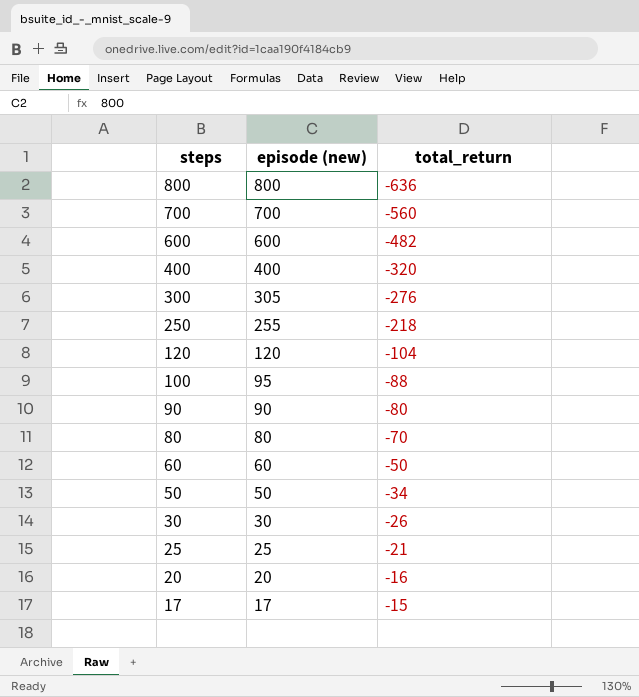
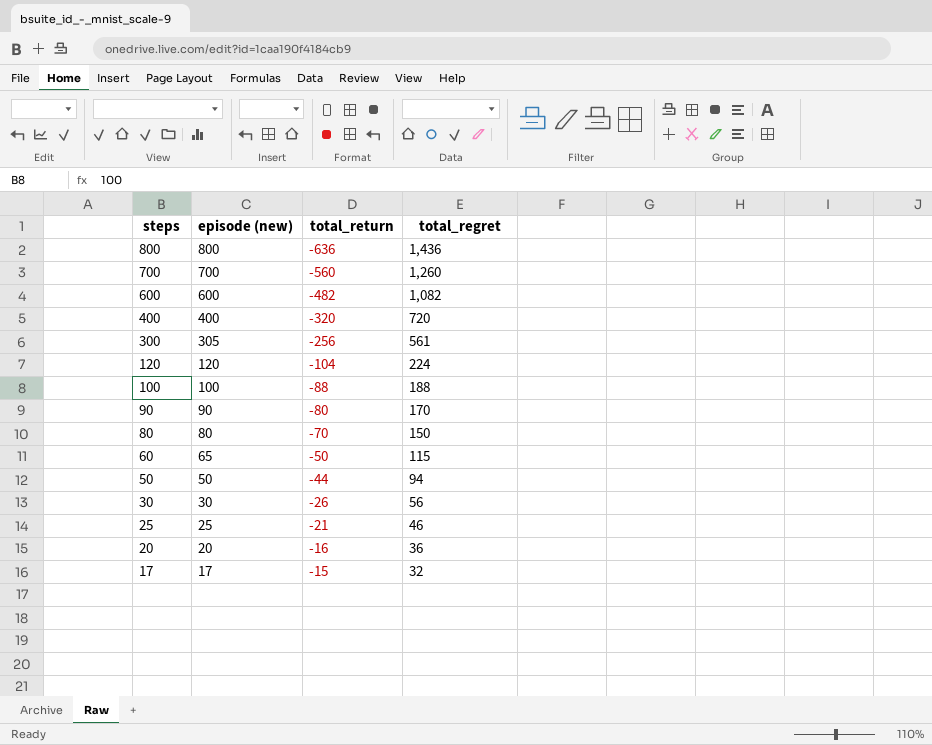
column total_regret | formula: none -> [episode (new)] - [total_return]
row 250: 255 | -218 -> none
300 | total_return: -276 -> -256
100 | episode (new): 95 -> 100
60 | episode (new): 60 -> 65
50 | total_return: -34 -> -44

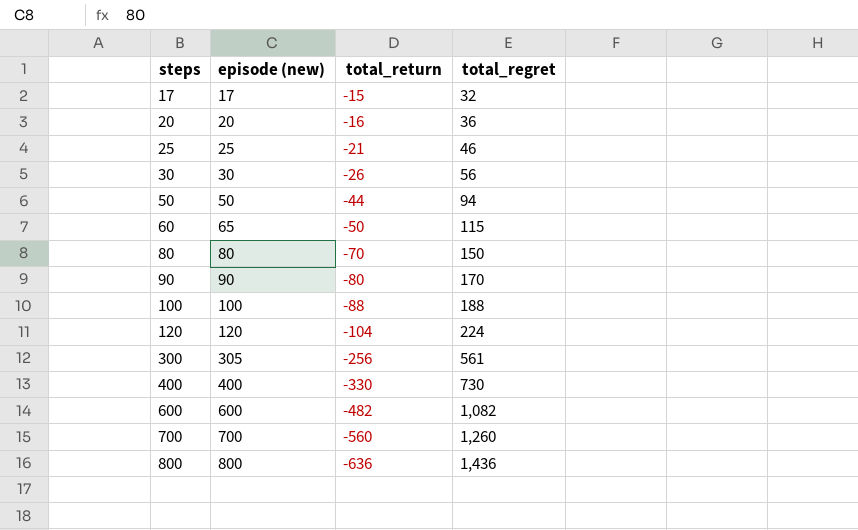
row order: steps descending -> steps ascending
400 | total_return: -320 -> -330
400 | total_regret: 720 -> 730

